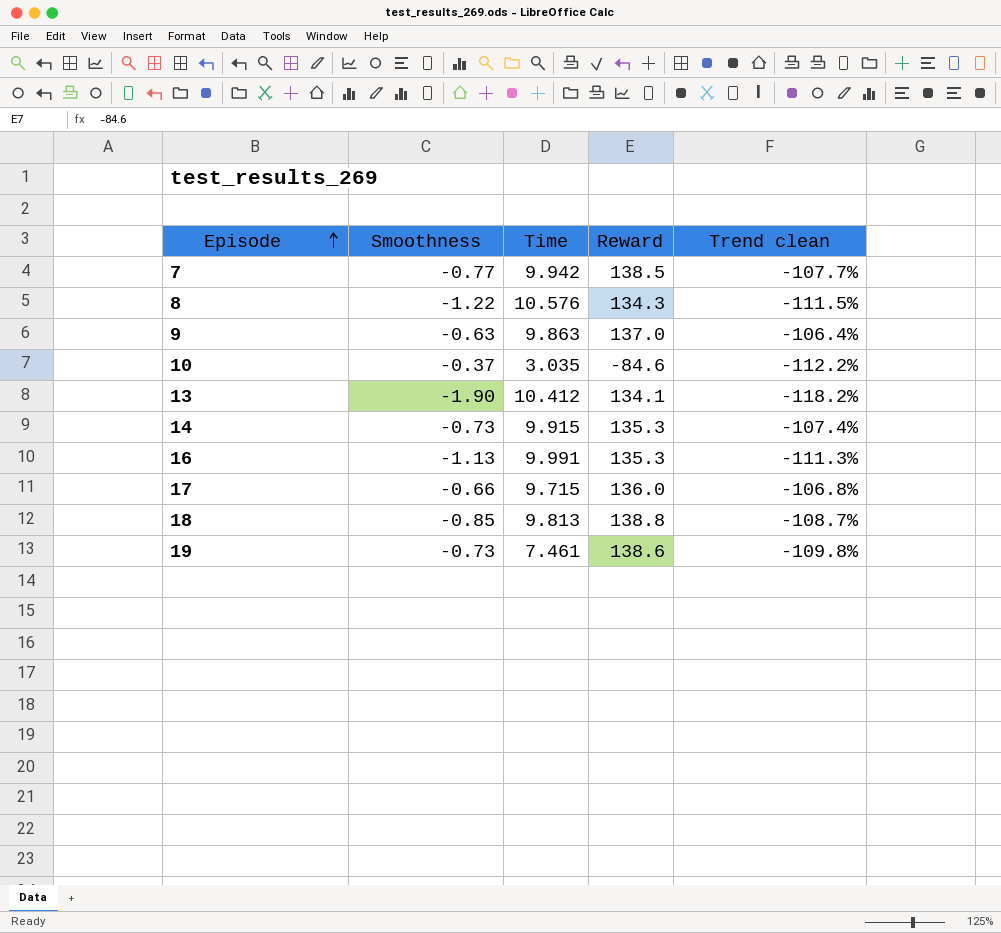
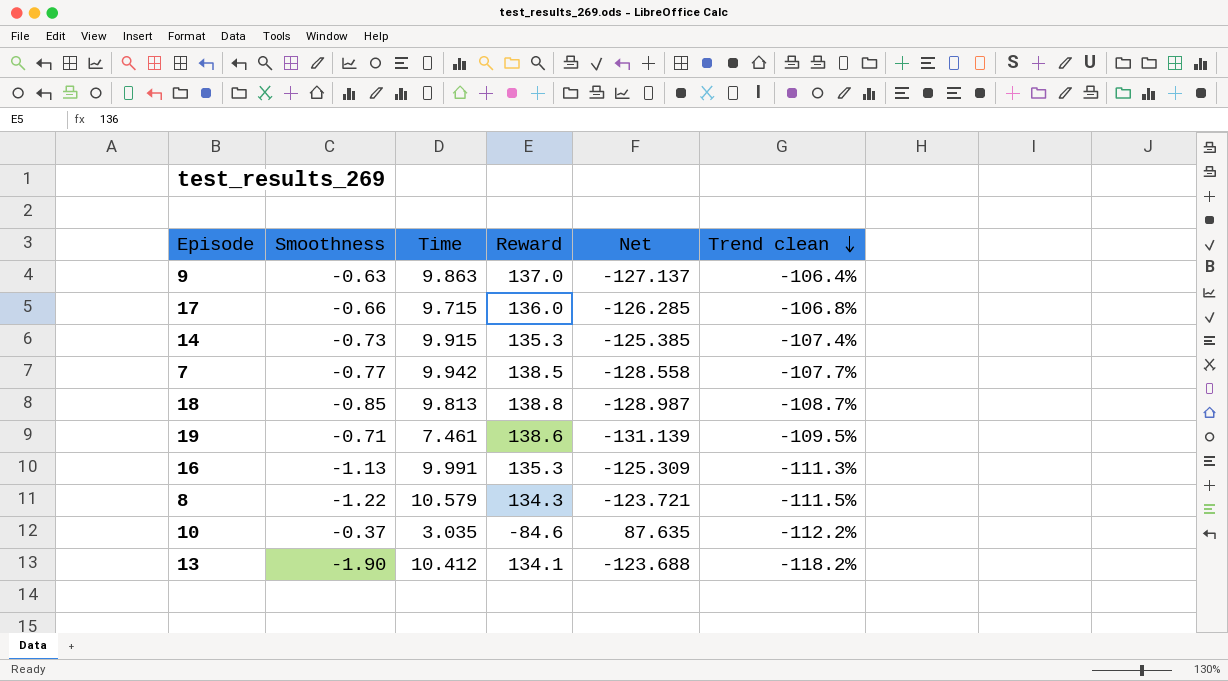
row order: Episode ascending -> Trend clean descending
column Net | formula: none -> [Time] - [Reward]
19 | Smoothness: -0.73 -> -0.71
19 | Trend clean: -109.8% -> -109.5%
8 | Time: 10.576 -> 10.579

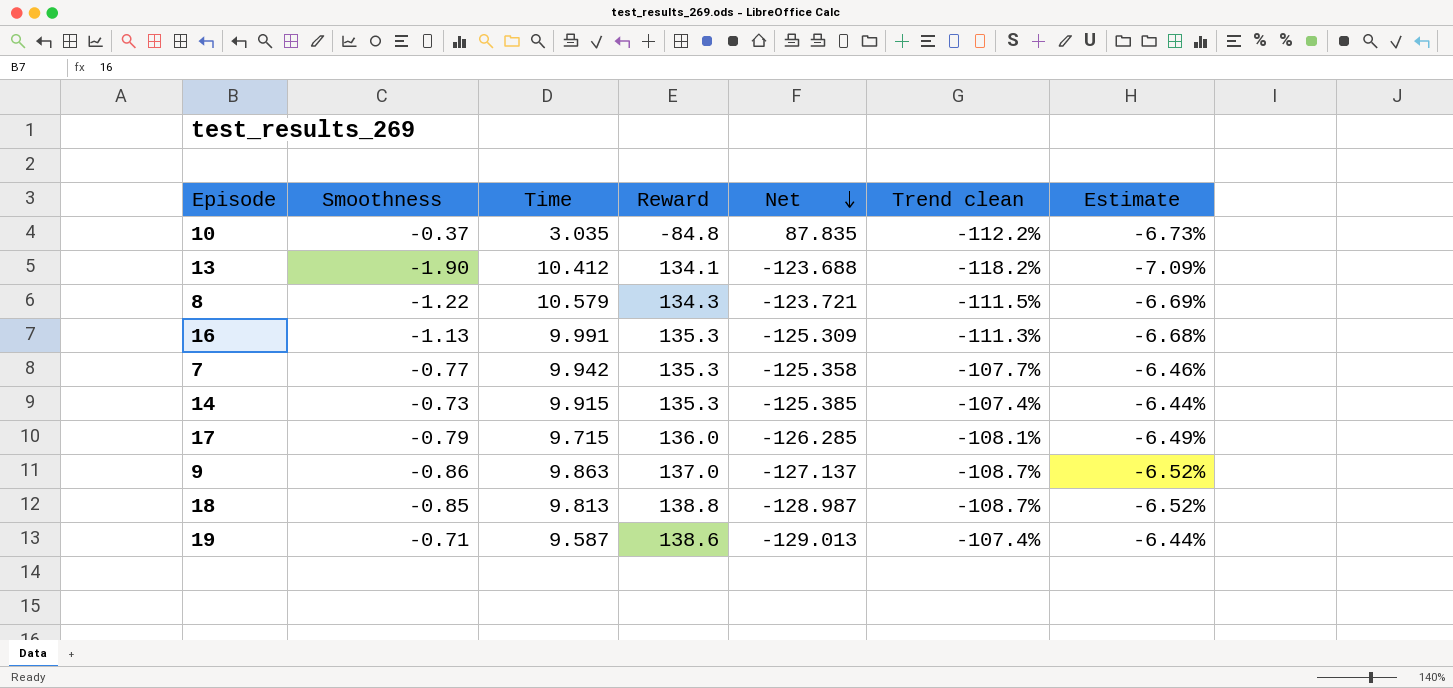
row order: Trend clean descending -> Net descending
column Estimate | formula: none -> [Trend clean] * 0.06
10 | Reward: -84.6 -> -84.8
10 | Net: 87.635 -> 87.835
7 | Reward: 138.5 -> 135.3
7 | Net: -128.558 -> -125.358
17 | Smoothness: -0.66 -> -0.79
17 | Trend clean: -106.8% -> -108.1%
9 | Smoothness: -0.63 -> -0.86
9 | Trend clean: -106.4% -> -108.7%
19 | Time: 7.461 -> 9.587
19 | Net: -131.139 -> -129.013
19 | Trend clean: -109.5% -> -107.4%

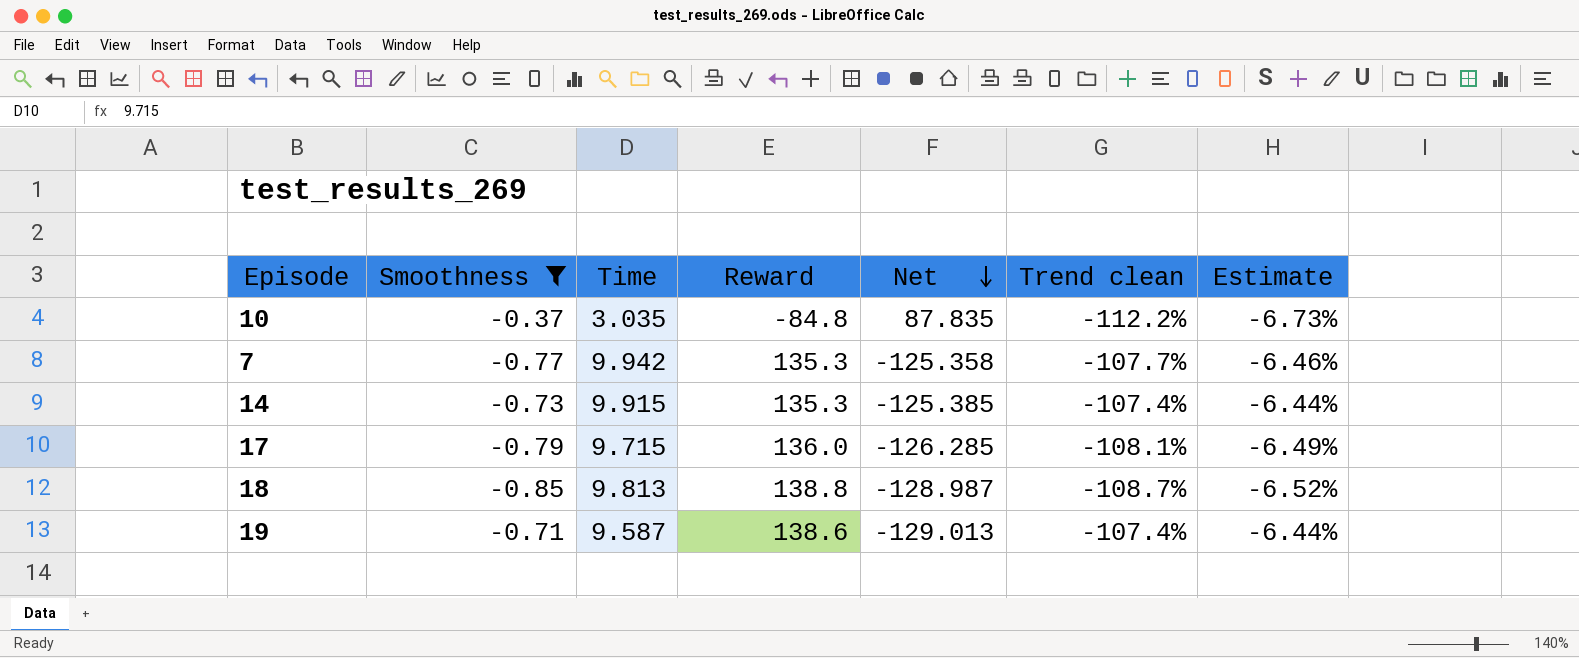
filter: none -> Smoothness >= -0.85

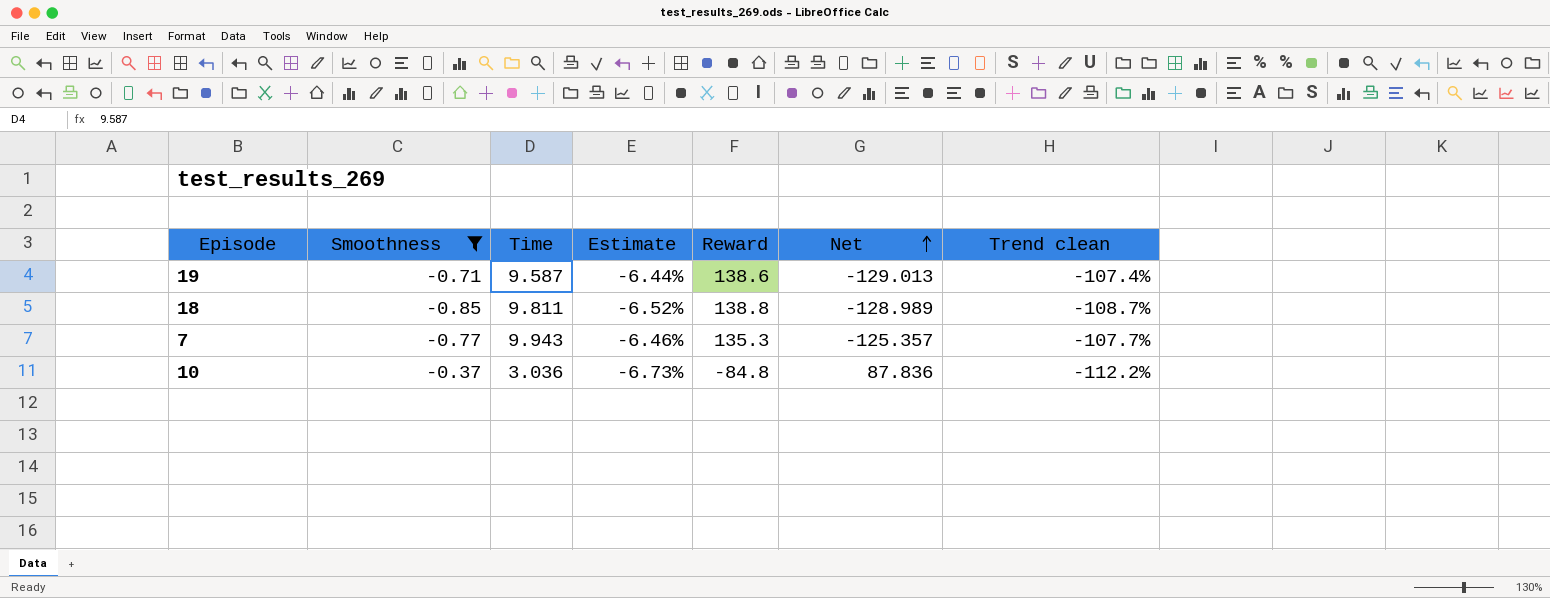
row order: Net descending -> Net ascending
column Estimate | position: 7 -> 4
row 14: -0.73 | 9.915 | 135.3 | -125.385 | -107.4% | -6.44% -> none
row 17: -0.79 | 9.715 | 136.0 | -126.285 | -108.1% | -6.49% -> none
18 | Time: 9.813 -> 9.811
18 | Net: -128.987 -> -128.989
7 | Time: 9.942 -> 9.943
7 | Net: -125.358 -> -125.357
10 | Time: 3.035 -> 3.036
10 | Net: 87.835 -> 87.836

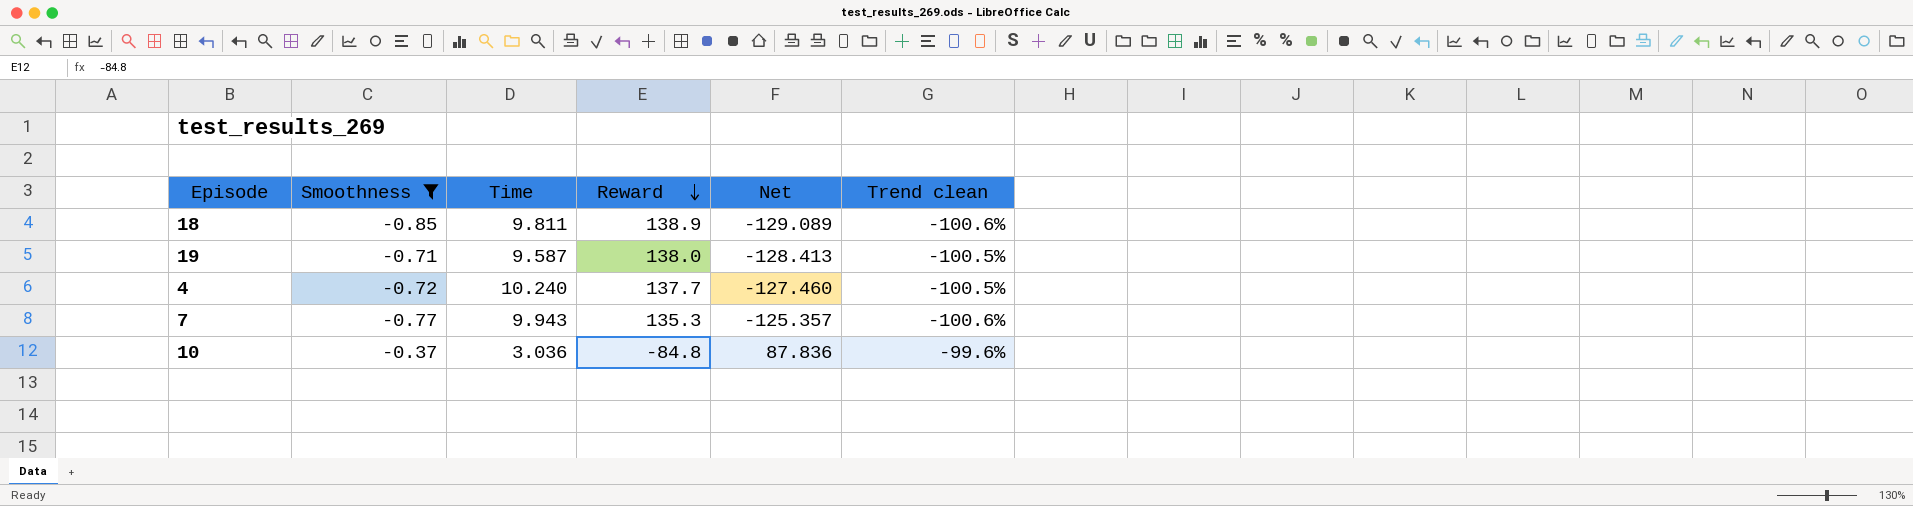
row order: Net ascending -> Reward descending
column Estimate | formula: [Trend clean] * 0.06 -> none
column Trend clean | formula: ([Smoothness] - [Time]) / [Time] -> ([Smoothness] - [Reward]) / [Reward]
18 | Reward: 138.8 -> 138.9
18 | Net: -128.989 -> -129.089
19 | Reward: 138.6 -> 138.0
19 | Net: -129.013 -> -128.413
row 4: none -> -0.72 | 10.240 | 137.7 | -127.460 | -100.5%

